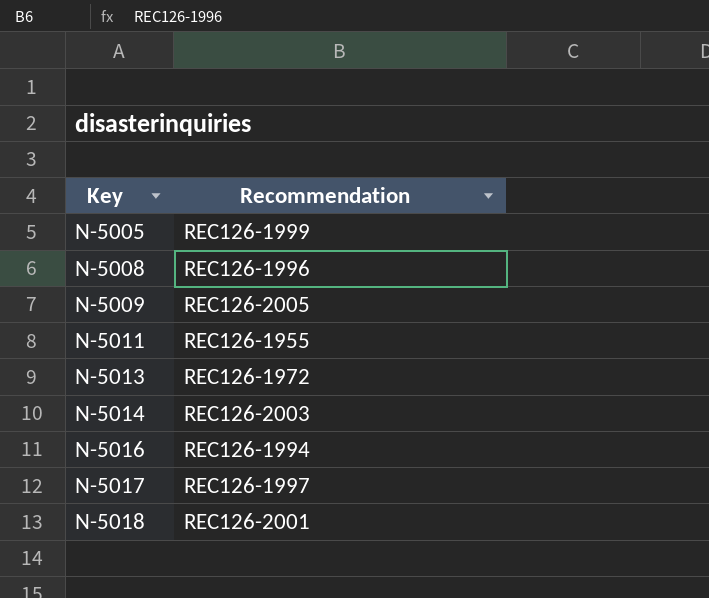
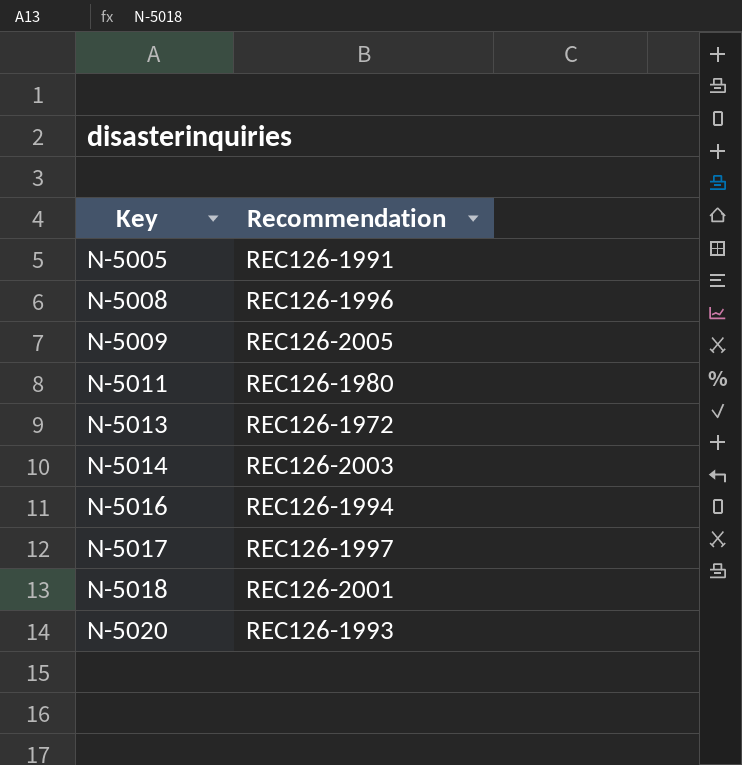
N-5005 | Recommendation: REC126-1999 -> REC126-1991
N-5011 | Recommendation: REC126-1955 -> REC126-1980
row N-5020: none -> REC126-1993

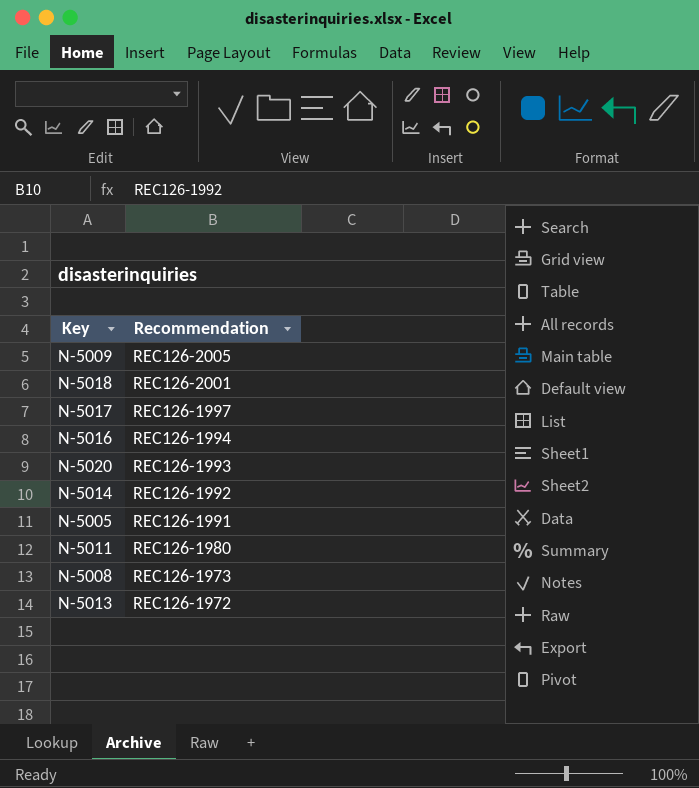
row order: Key ascending -> Recommendation descending
N-5014 | Recommendation: REC126-2003 -> REC126-1992
N-5008 | Recommendation: REC126-1996 -> REC126-1973

